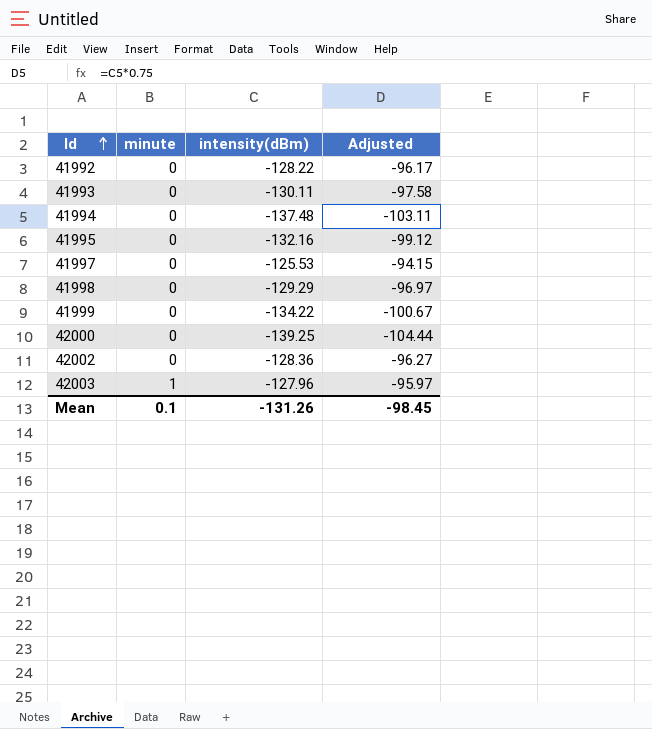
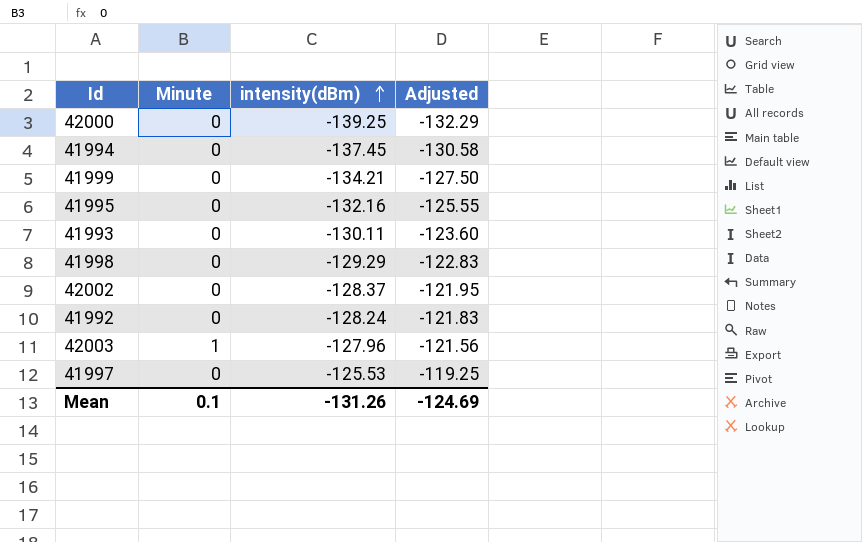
row order: Id ascending -> intensity(dBm) ascending
column name: minute -> Minute
column Adjusted | formula: [intensity(dBm)] * 0.75 -> [intensity(dBm)] * 0.95
41994 | intensity(dBm): -137.48 -> -137.45
41999 | intensity(dBm): -134.22 -> -134.21
42002 | intensity(dBm): -128.36 -> -128.37
41992 | intensity(dBm): -128.22 -> -128.24
Mean | Adjusted: -98.45 -> -124.69

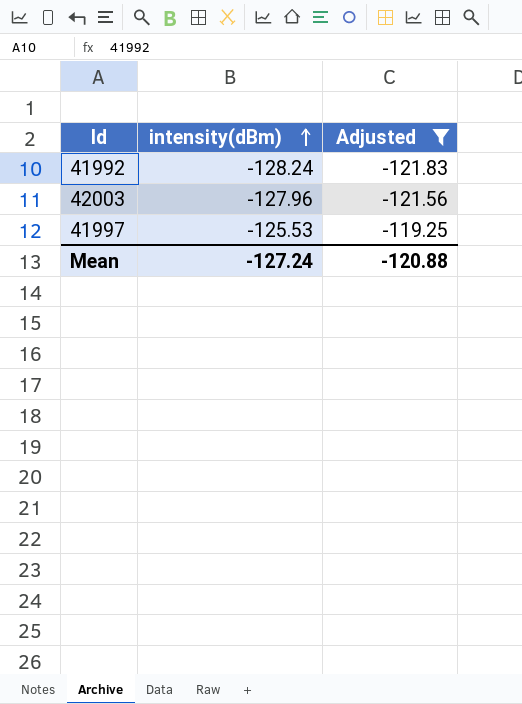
filter: none -> Adjusted >= -121.83
column Minute | position: 2 -> none
Mean | intensity(dBm): -131.26 -> -127.24
Mean | Adjusted: -124.69 -> -120.88

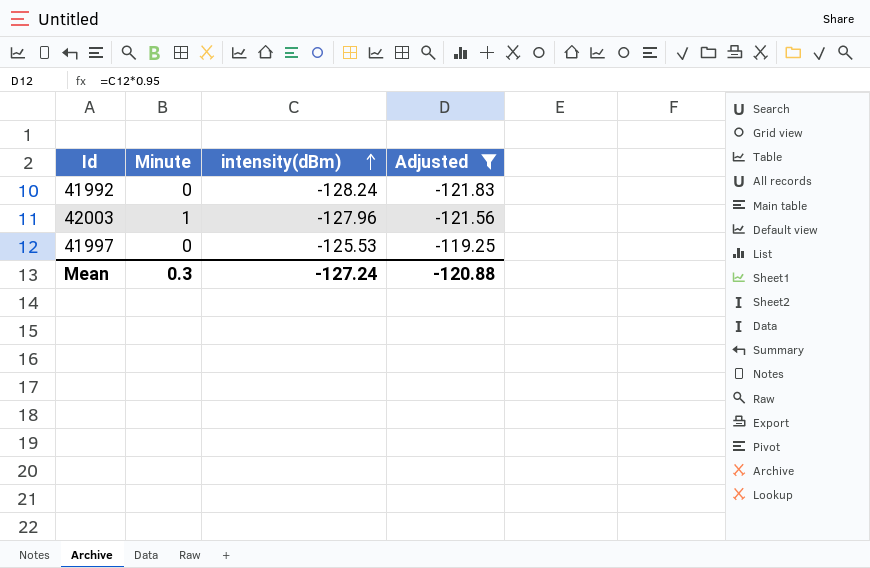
column Minute | position: none -> 2

